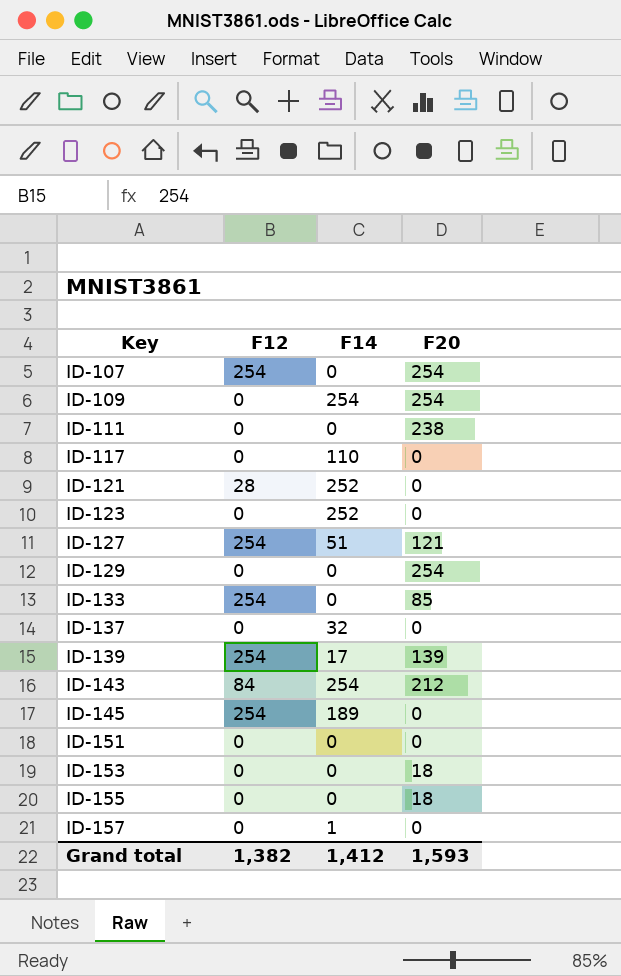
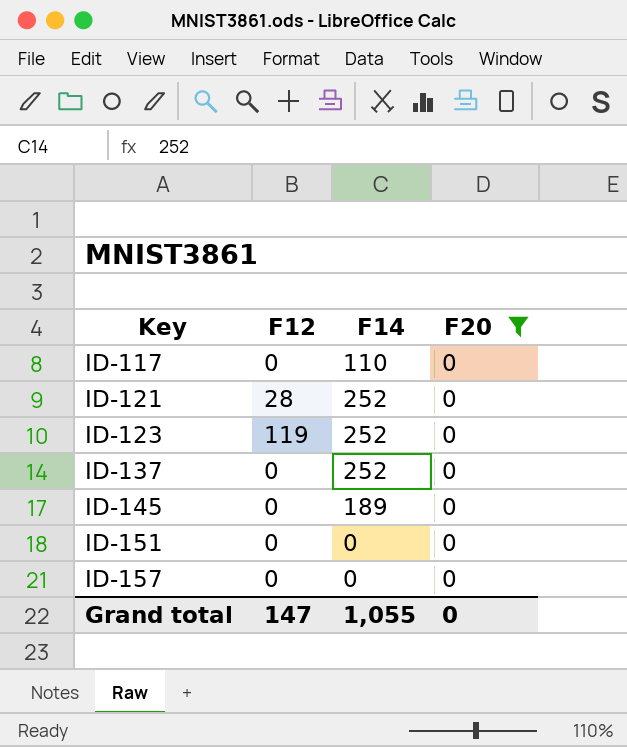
filter: none -> F20 = 0
ID-123 | F12: 0 -> 119
ID-137 | F14: 32 -> 252
ID-145 | F12: 254 -> 0
ID-157 | F14: 1 -> 0
Grand total | F12: 1,382 -> 147
Grand total | F14: 1,412 -> 1,055
Grand total | F20: 1,593 -> 0

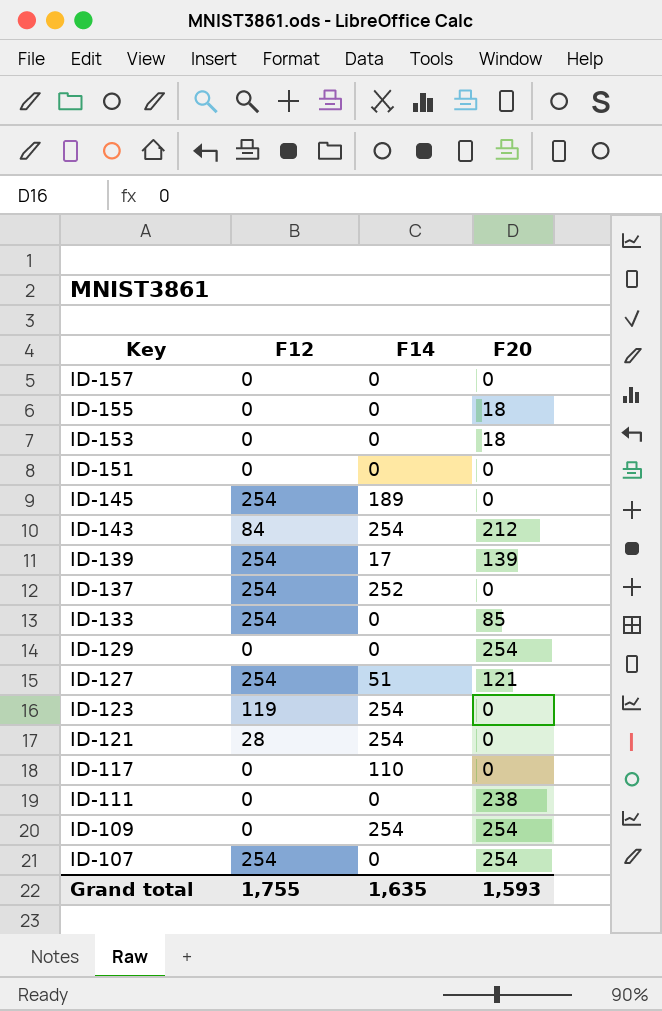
filter: F20 = 0 -> none
row order: Key ascending -> Key descending
ID-145 | F12: 0 -> 254
ID-137 | F12: 0 -> 254
ID-123 | F14: 252 -> 254
ID-121 | F14: 252 -> 254
Grand total | F12: 147 -> 1,755
Grand total | F14: 1,055 -> 1,635
Grand total | F20: 0 -> 1,593

